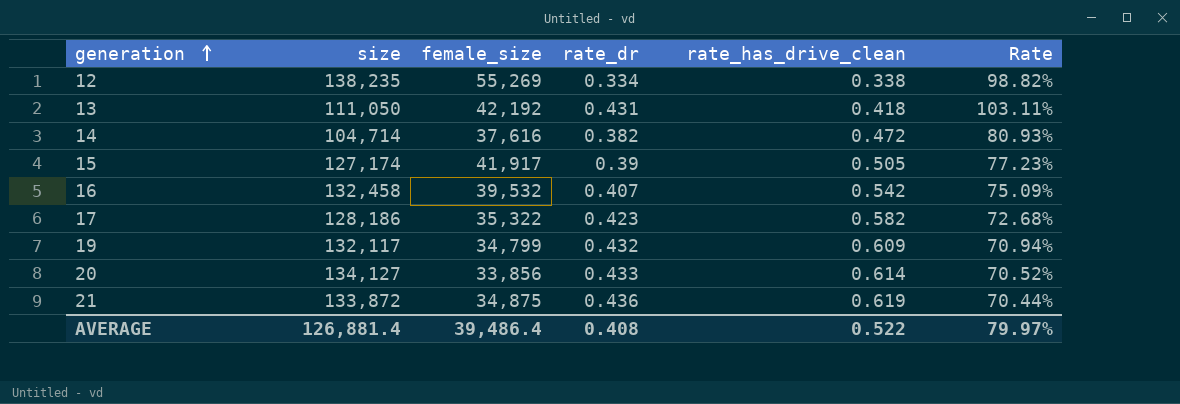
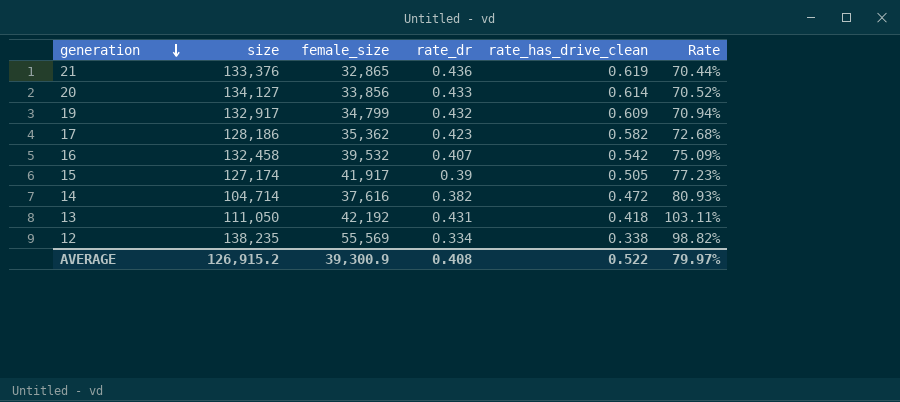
row order: generation ascending -> generation descending
21 | size: 133,872 -> 133,376
21 | female_size: 34,875 -> 32,865
19 | size: 132,117 -> 132,917
17 | female_size: 35,322 -> 35,362
12 | female_size: 55,269 -> 55,569
AVERAGE | size: 126,881.4 -> 126,915.2
AVERAGE | female_size: 39,486.4 -> 39,300.9

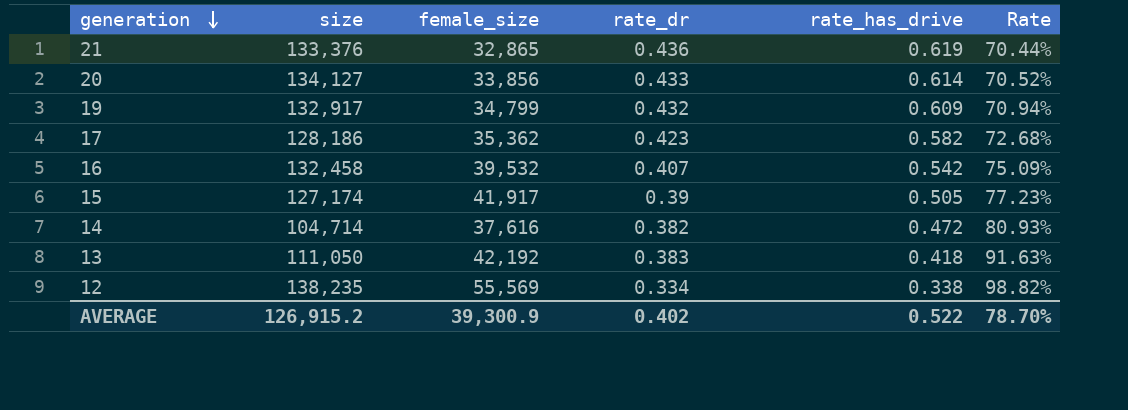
column name: rate_has_drive_clean -> rate_has_drive
13 | rate_dr: 0.431 -> 0.383
13 | Rate: 103.11% -> 91.63%
AVERAGE | rate_dr: 0.408 -> 0.402
AVERAGE | Rate: 79.97% -> 78.70%

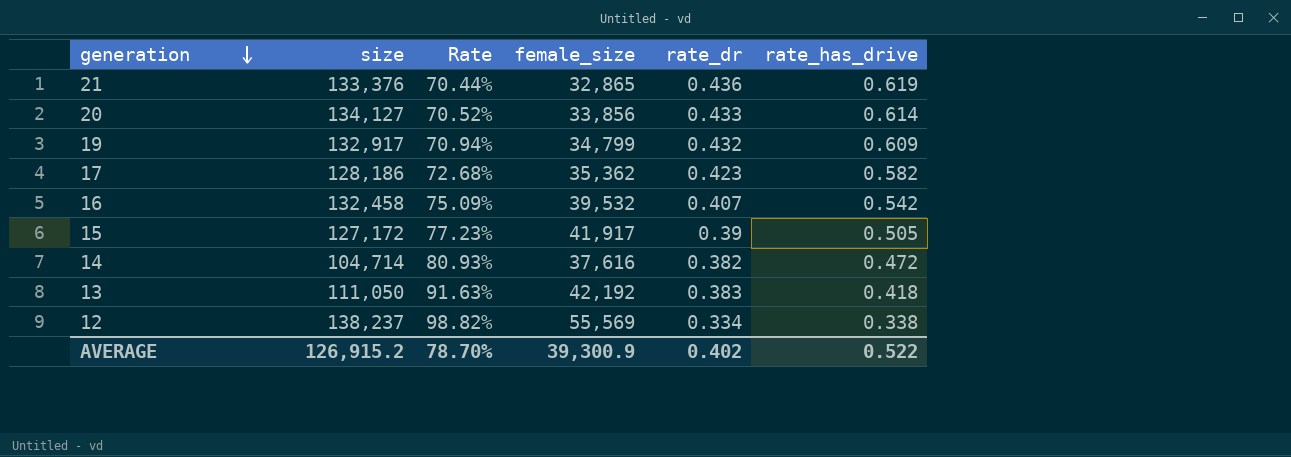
column Rate | position: 6 -> 3
15 | size: 127,174 -> 127,172
12 | size: 138,235 -> 138,237

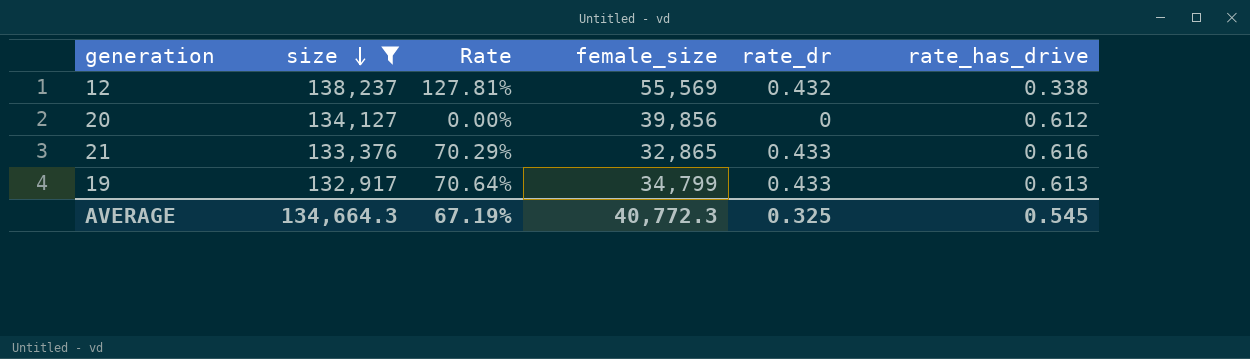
filter: none -> size >= 132,917
row order: generation descending -> size descending
12 | Rate: 98.82% -> 127.81%
12 | rate_dr: 0.334 -> 0.432
20 | Rate: 70.52% -> 0.00%
20 | female_size: 33,856 -> 39,856
20 | rate_dr: 0.433 -> 0
20 | rate_has_drive: 0.614 -> 0.612
21 | Rate: 70.44% -> 70.29%
21 | rate_dr: 0.436 -> 0.433
21 | rate_has_drive: 0.619 -> 0.616
19 | Rate: 70.94% -> 70.64%
19 | rate_dr: 0.432 -> 0.433
19 | rate_has_drive: 0.609 -> 0.613
AVERAGE | size: 126,915.2 -> 134,664.3
AVERAGE | Rate: 78.70% -> 67.19%
AVERAGE | female_size: 39,300.9 -> 40,772.3
AVERAGE | rate_dr: 0.402 -> 0.325
AVERAGE | rate_has_drive: 0.522 -> 0.545

